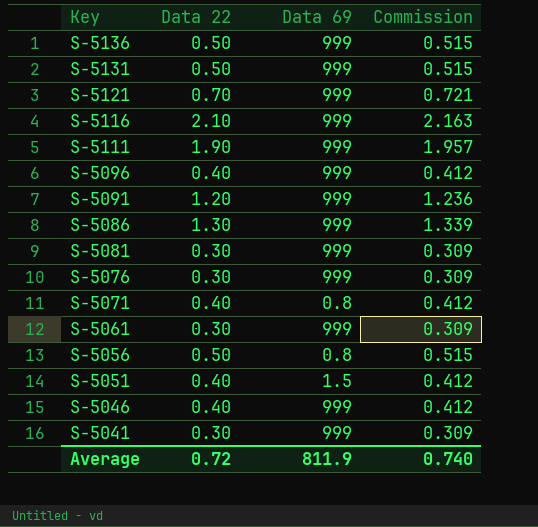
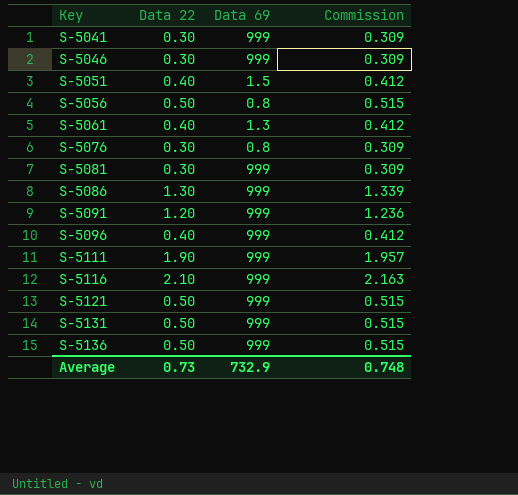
row order: Key descending -> Key ascending
row S-5071: 0.40 | 0.8 | 0.412 -> none
S-5046 | Data 22: 0.40 -> 0.30
S-5046 | Commission: 0.412 -> 0.309
S-5061 | Data 22: 0.30 -> 0.40
S-5061 | Data 69: 999 -> 1.3
S-5061 | Commission: 0.309 -> 0.412
S-5076 | Data 69: 999 -> 0.8
S-5121 | Data 22: 0.70 -> 0.50
S-5121 | Commission: 0.721 -> 0.515
Average | Data 22: 0.72 -> 0.73
Average | Data 69: 811.9 -> 732.9
Average | Commission: 0.740 -> 0.748

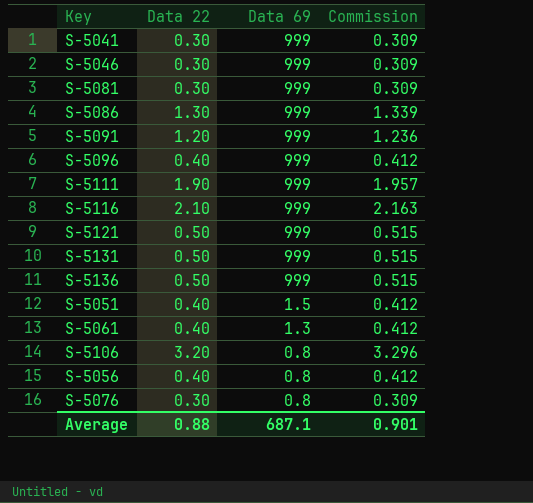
row order: Key ascending -> Data 69 descending
row S-5106: none -> 3.20 | 0.8 | 3.296
S-5056 | Data 22: 0.50 -> 0.40
S-5056 | Commission: 0.515 -> 0.412
Average | Data 22: 0.73 -> 0.88
Average | Data 69: 732.9 -> 687.1
Average | Commission: 0.748 -> 0.901

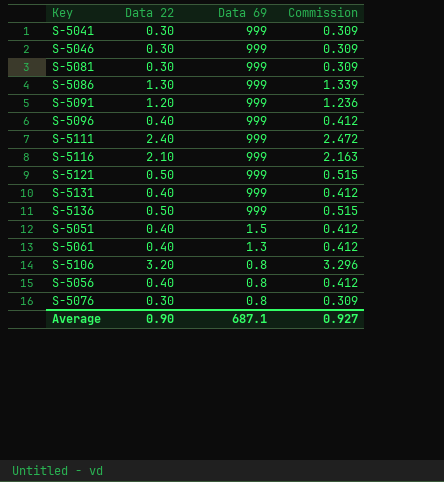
S-5111 | Data 22: 1.90 -> 2.40
S-5111 | Commission: 1.957 -> 2.472
S-5131 | Data 22: 0.50 -> 0.40
S-5131 | Commission: 0.515 -> 0.412
Average | Data 22: 0.88 -> 0.90
Average | Commission: 0.901 -> 0.927

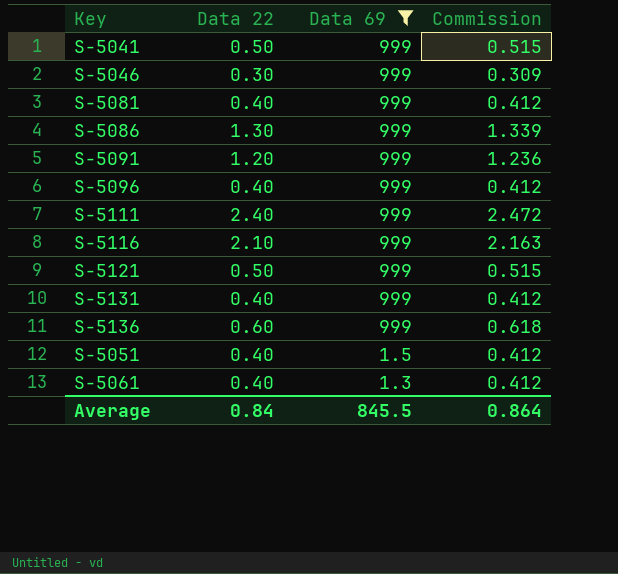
filter: none -> Data 69 != 0.8
S-5041 | Data 22: 0.30 -> 0.50
S-5041 | Commission: 0.309 -> 0.515
S-5081 | Data 22: 0.30 -> 0.40
S-5081 | Commission: 0.309 -> 0.412
S-5136 | Data 22: 0.50 -> 0.60
S-5136 | Commission: 0.515 -> 0.618
Average | Data 22: 0.90 -> 0.84
Average | Data 69: 687.1 -> 845.5
Average | Commission: 0.927 -> 0.864

